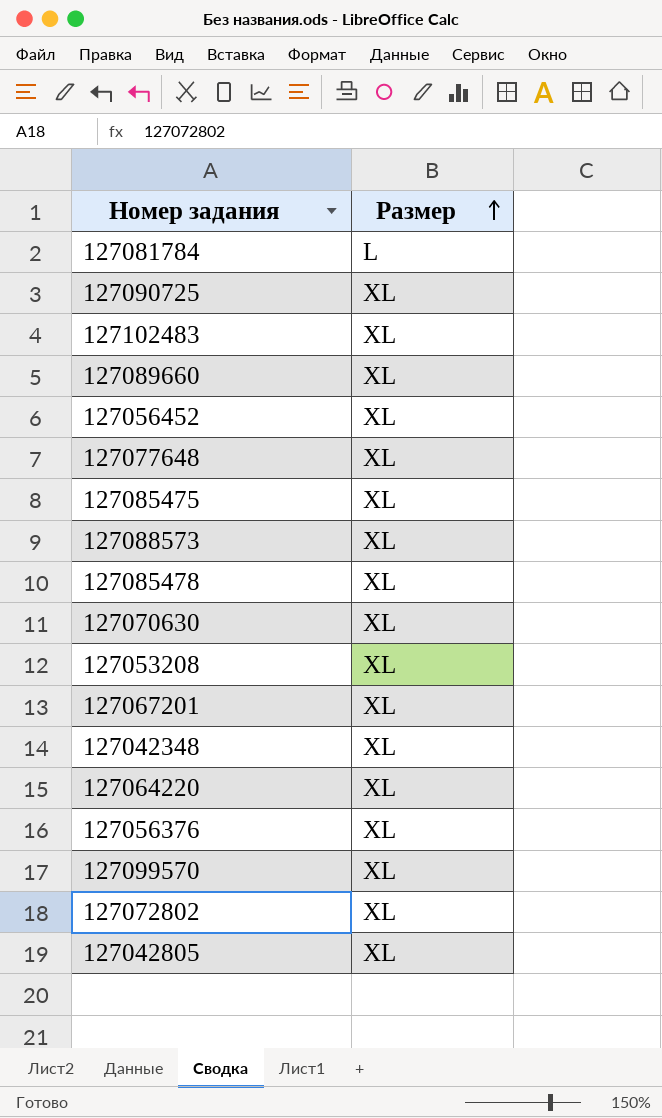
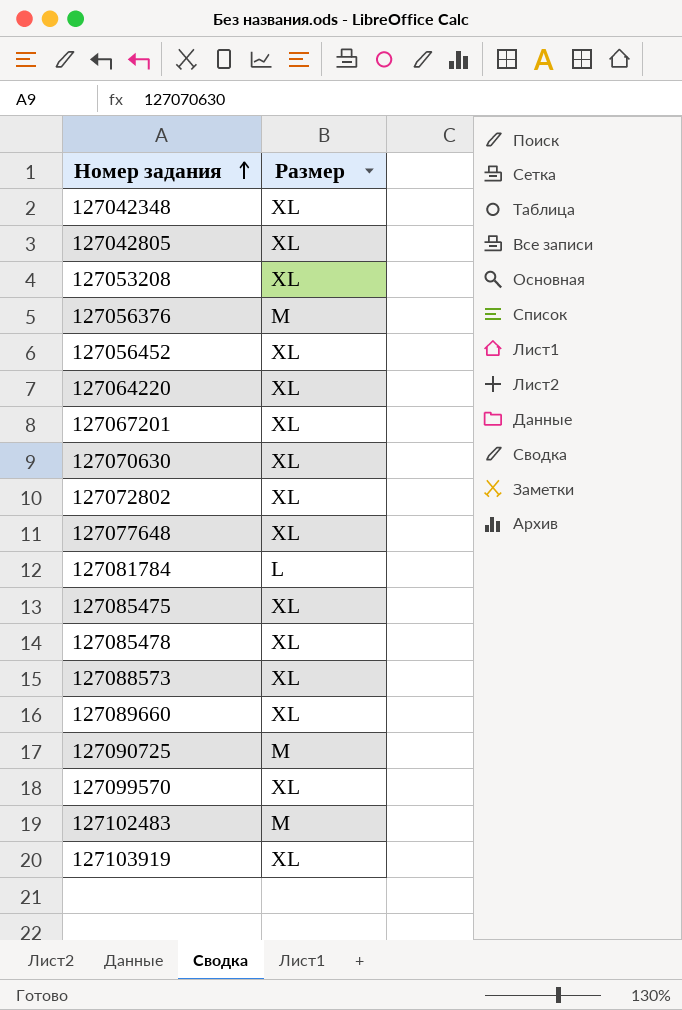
row order: Размер ascending -> Номер задания ascending
127056376 | Размер: XL -> M
127090725 | Размер: XL -> M
127102483 | Размер: XL -> M
row 127103919: none -> XL

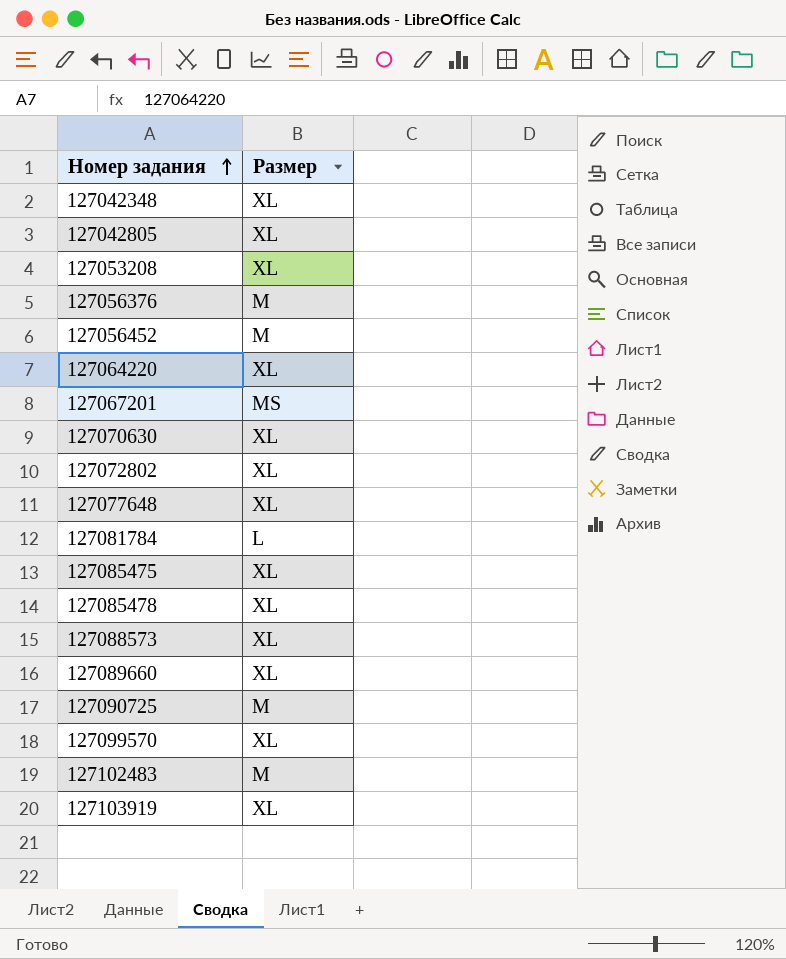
127056452 | Размер: XL -> M
127067201 | Размер: XL -> MS

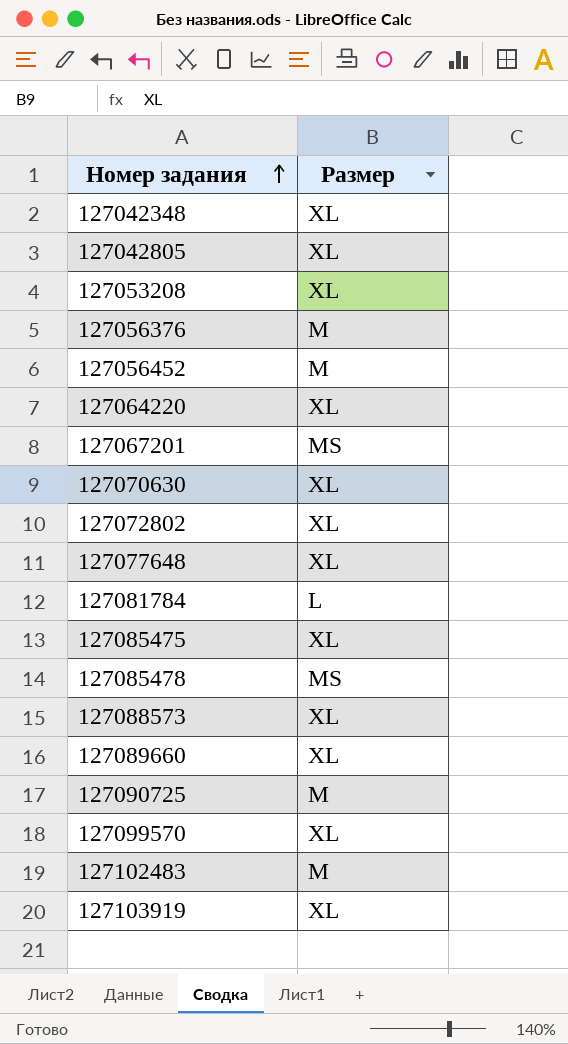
127085478 | Размер: XL -> MS

